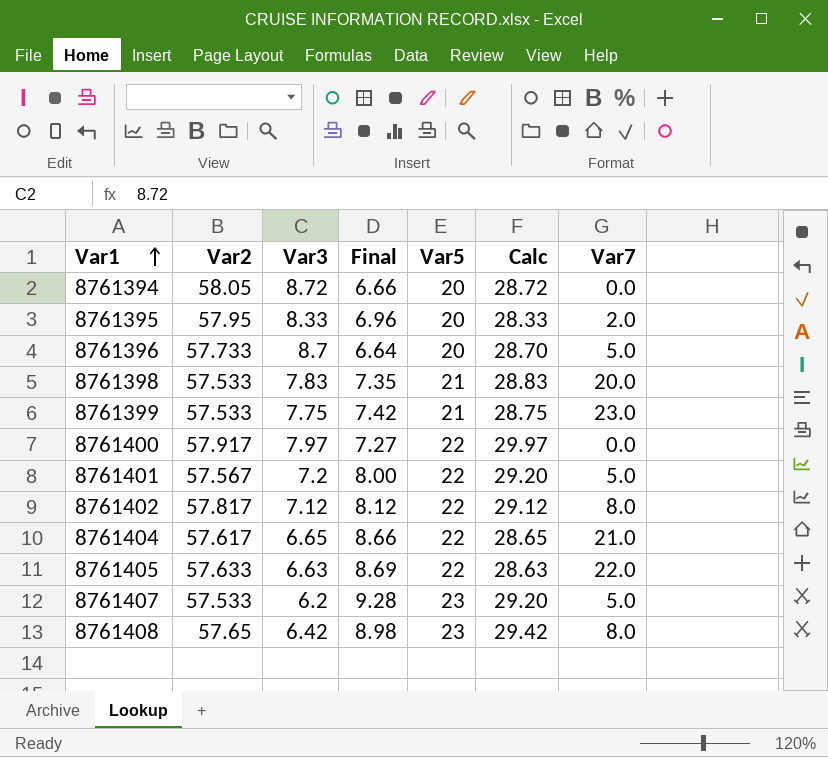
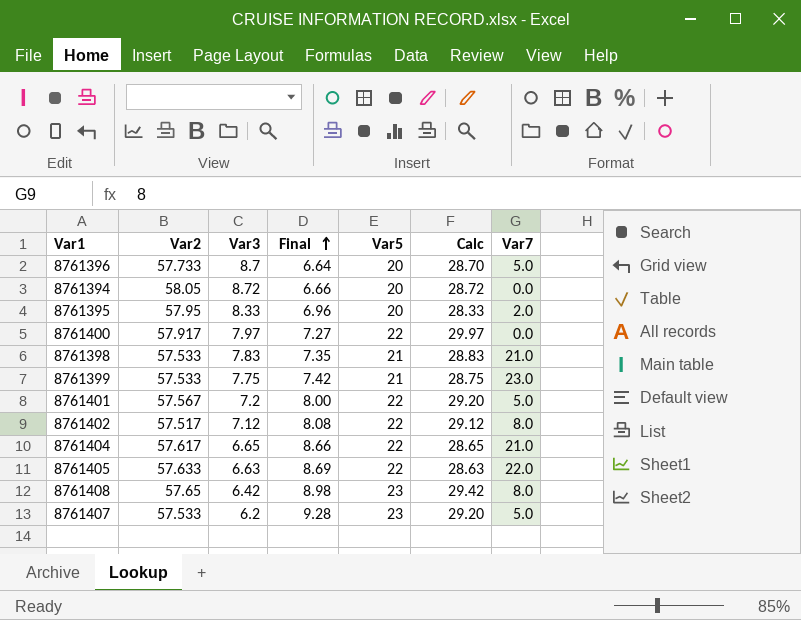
row order: Var1 ascending -> Final ascending
8761398 | Var7: 20.0 -> 21.0
8761402 | Var2: 57.817 -> 57.517
8761402 | Final: 8.12 -> 8.08

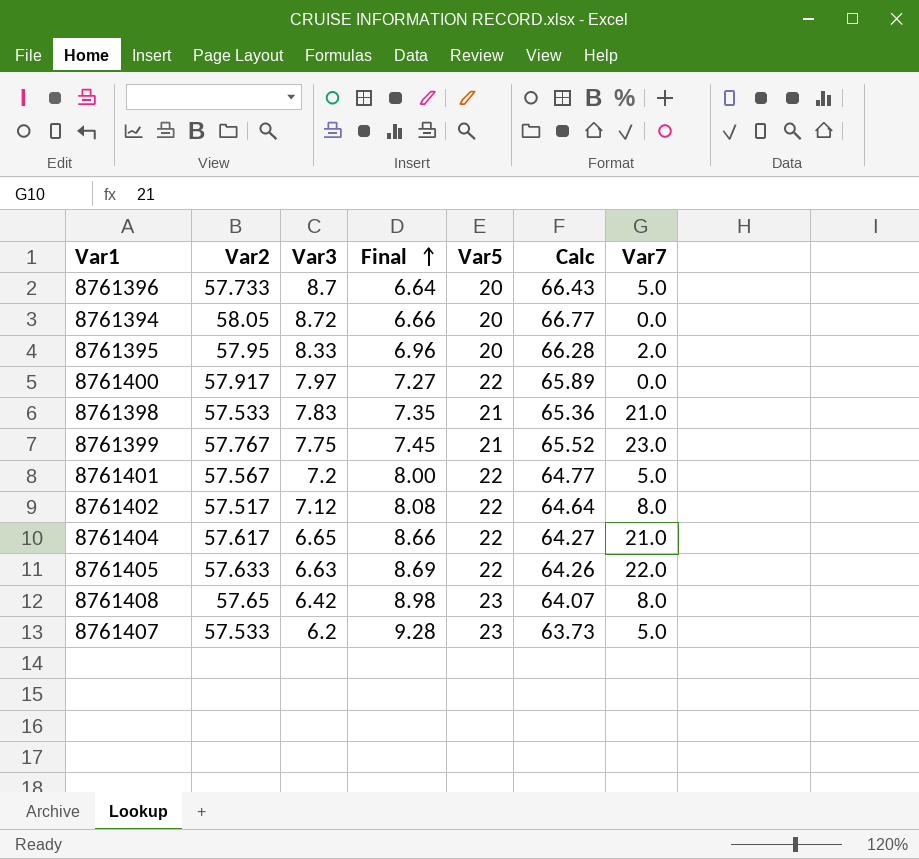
column Calc | formula: [Var3] + [Var5] -> [Var2] + [Var3]
8761399 | Var2: 57.533 -> 57.767
8761399 | Final: 7.42 -> 7.45

